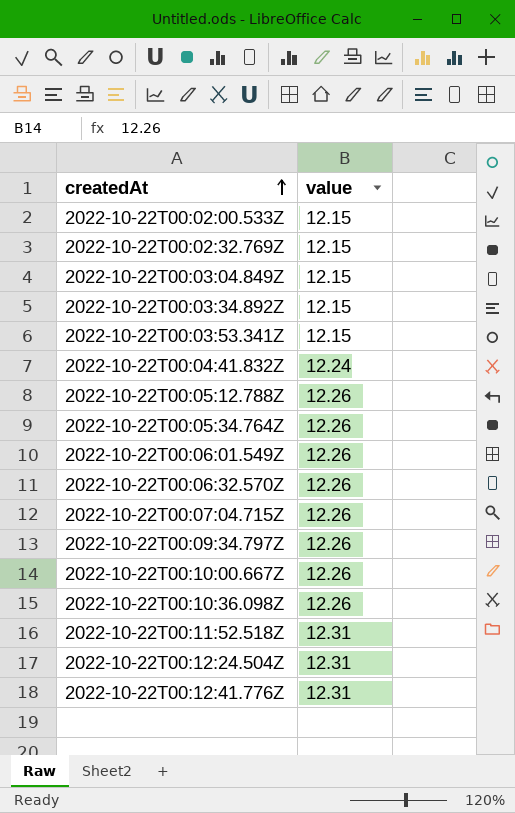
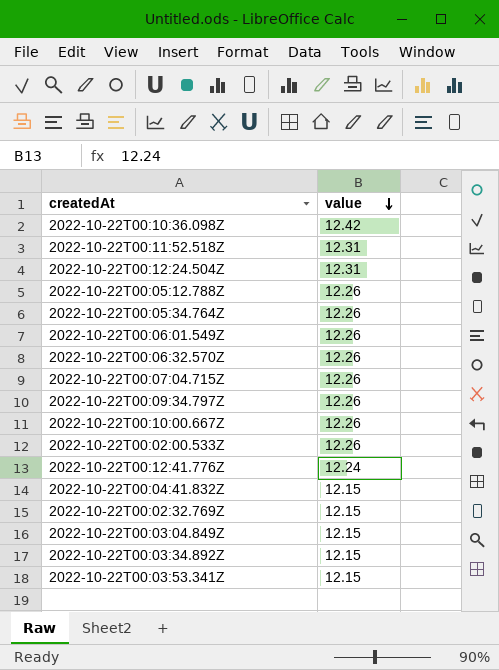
row order: createdAt ascending -> value descending
2022-10-22T00:10:36.098Z | value: 12.26 -> 12.42
2022-10-22T00:02:00.533Z | value: 12.15 -> 12.26
2022-10-22T00:12:41.776Z | value: 12.31 -> 12.24
2022-10-22T00:04:41.832Z | value: 12.24 -> 12.15

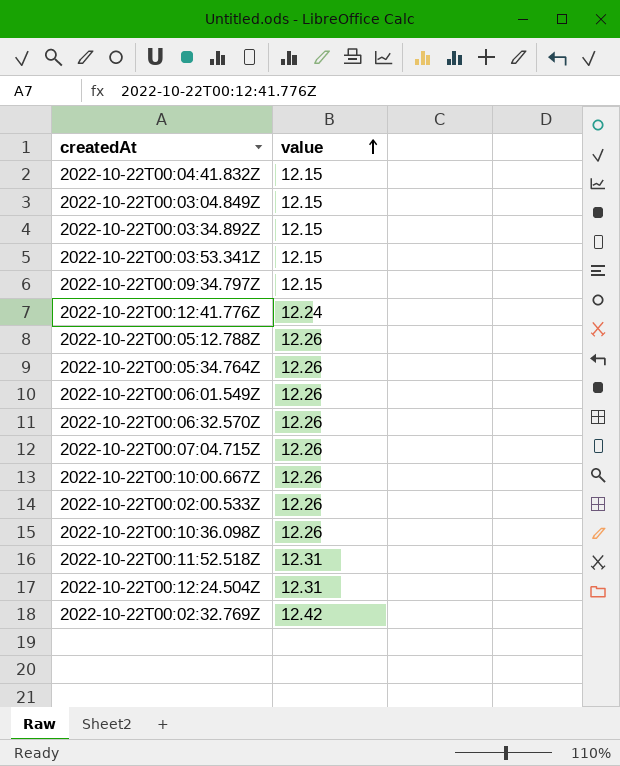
row order: value descending -> value ascending
2022-10-22T00:09:34.797Z | value: 12.26 -> 12.15
2022-10-22T00:10:36.098Z | value: 12.42 -> 12.26
2022-10-22T00:02:32.769Z | value: 12.15 -> 12.42

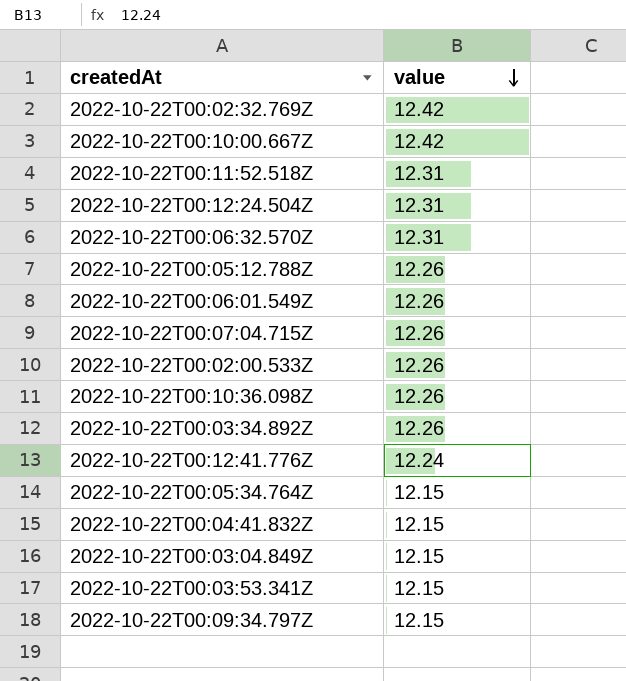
row order: value ascending -> value descending
2022-10-22T00:10:00.667Z | value: 12.26 -> 12.42
2022-10-22T00:06:32.570Z | value: 12.26 -> 12.31
2022-10-22T00:03:34.892Z | value: 12.15 -> 12.26
2022-10-22T00:05:34.764Z | value: 12.26 -> 12.15

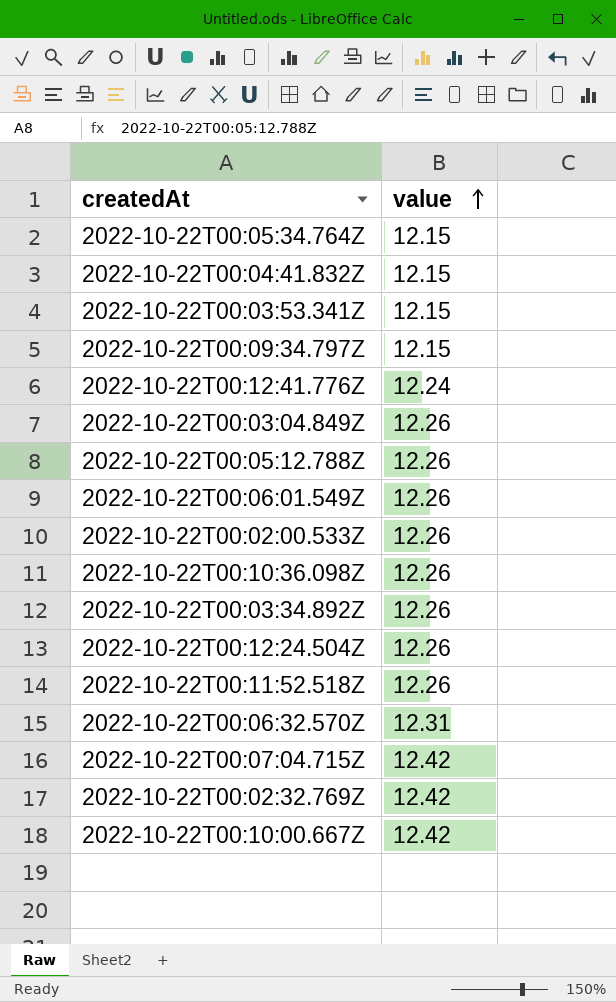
row order: value descending -> value ascending
2022-10-22T00:03:04.849Z | value: 12.15 -> 12.26
2022-10-22T00:12:24.504Z | value: 12.31 -> 12.26
2022-10-22T00:11:52.518Z | value: 12.31 -> 12.26
2022-10-22T00:07:04.715Z | value: 12.26 -> 12.42

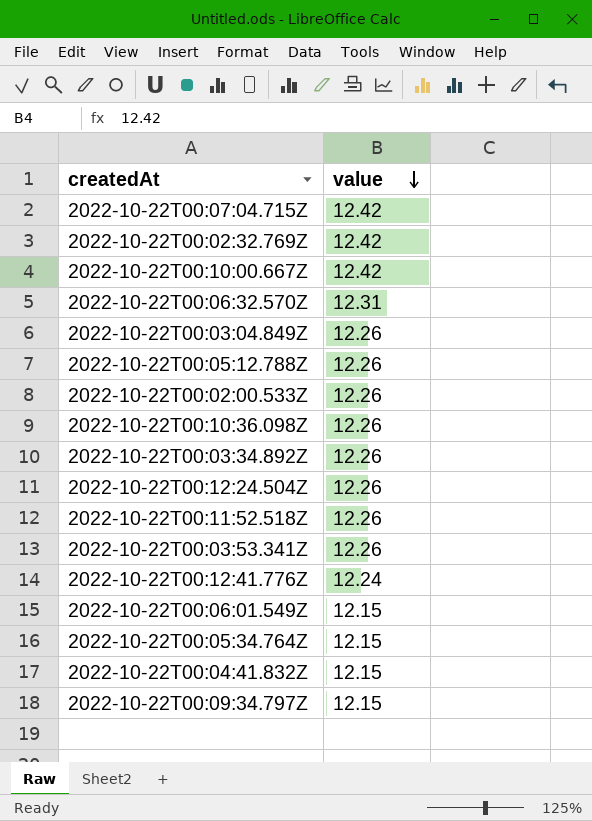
row order: value ascending -> value descending
2022-10-22T00:03:53.341Z | value: 12.15 -> 12.26
2022-10-22T00:06:01.549Z | value: 12.26 -> 12.15

